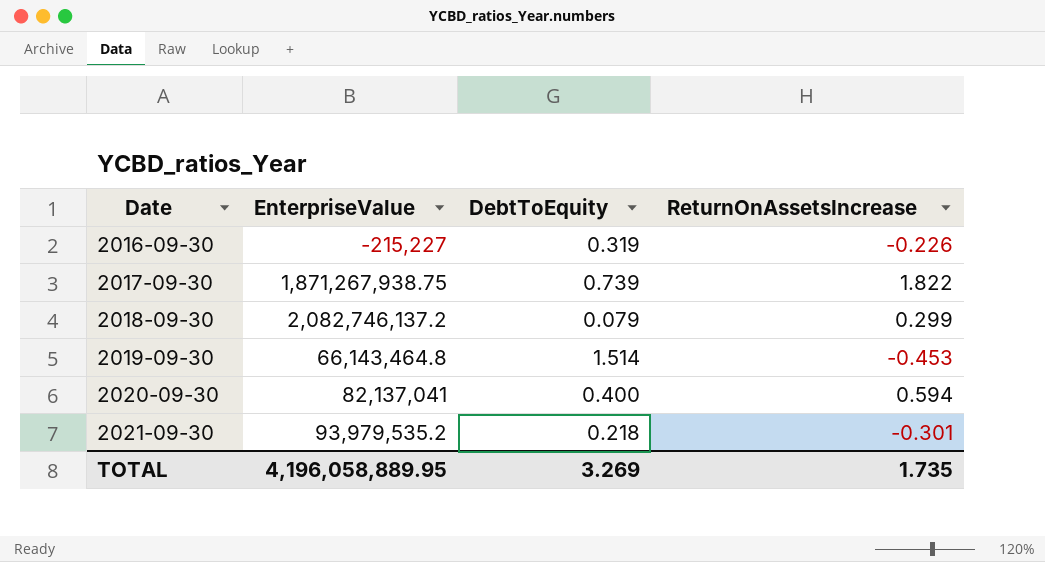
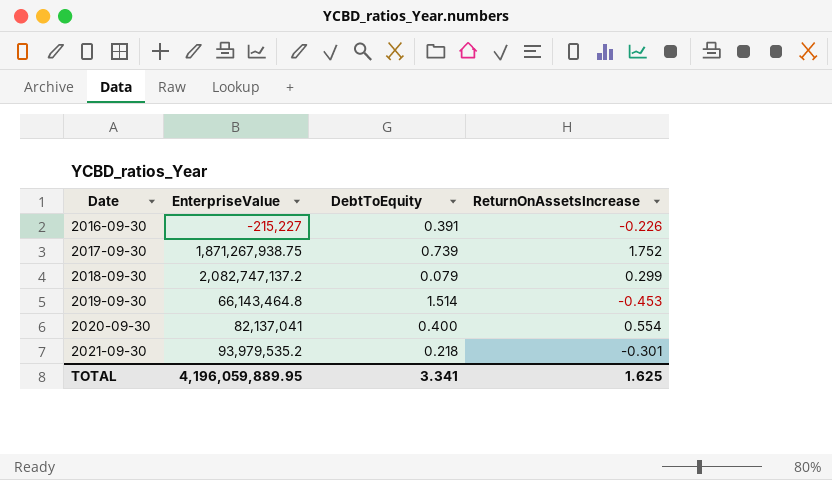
2016-09-30 | DebtToEquity: 0.319 -> 0.391
2017-09-30 | ReturnOnAssetsIncrease: 1.822 -> 1.752
2018-09-30 | EnterpriseValue: 2,082,746,137.2 -> 2,082,747,137.2
2020-09-30 | ReturnOnAssetsIncrease: 0.594 -> 0.554
TOTAL | EnterpriseValue: 4,196,058,889.95 -> 4,196,059,889.95
TOTAL | DebtToEquity: 3.269 -> 3.341
TOTAL | ReturnOnAssetsIncrease: 1.735 -> 1.625

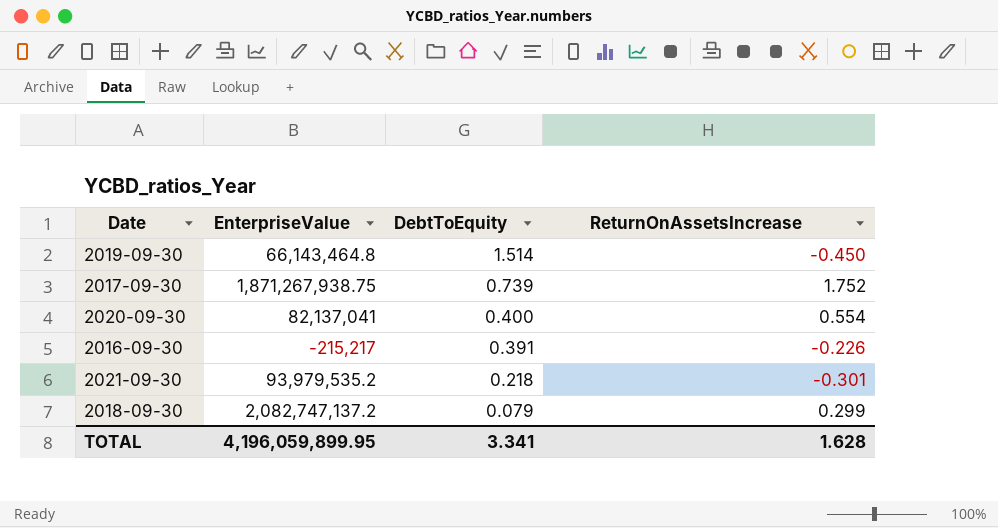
row order: Date ascending -> DebtToEquity descending
2019-09-30 | ReturnOnAssetsIncrease: -0.453 -> -0.450
2016-09-30 | EnterpriseValue: -215,227 -> -215,217
TOTAL | EnterpriseValue: 4,196,059,889.95 -> 4,196,059,899.95
TOTAL | ReturnOnAssetsIncrease: 1.625 -> 1.628

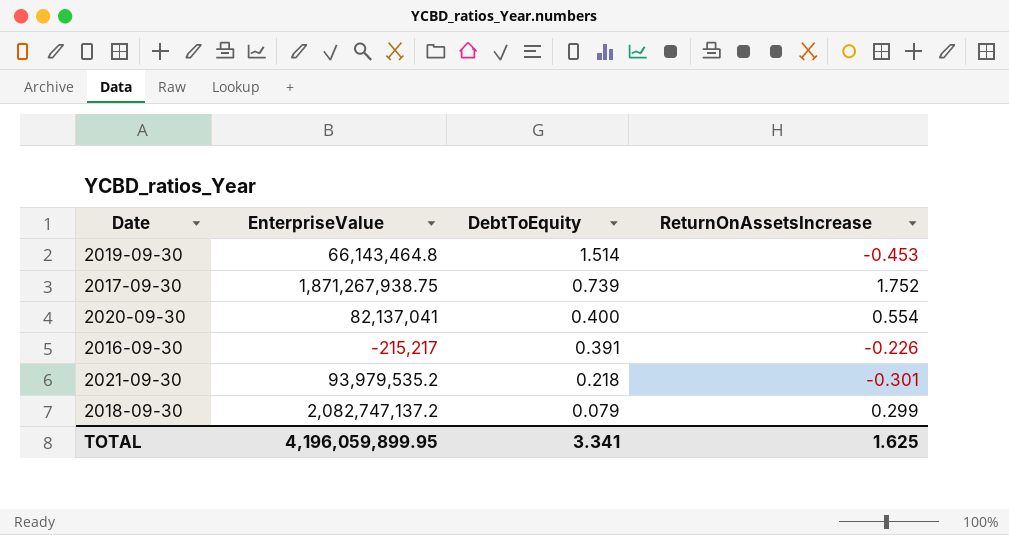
2019-09-30 | ReturnOnAssetsIncrease: -0.450 -> -0.453
TOTAL | ReturnOnAssetsIncrease: 1.628 -> 1.625

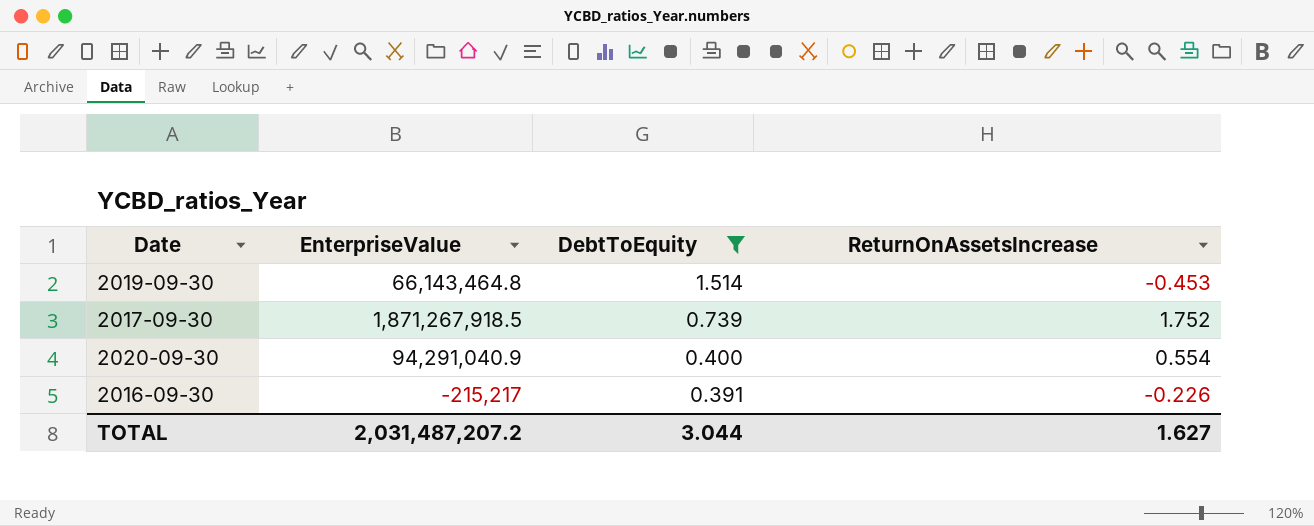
filter: none -> DebtToEquity >= 0.391
2017-09-30 | EnterpriseValue: 1,871,267,938.75 -> 1,871,267,918.5
2020-09-30 | EnterpriseValue: 82,137,041 -> 94,291,040.9
TOTAL | EnterpriseValue: 4,196,059,899.95 -> 2,031,487,207.2
TOTAL | DebtToEquity: 3.341 -> 3.044
TOTAL | ReturnOnAssetsIncrease: 1.625 -> 1.627

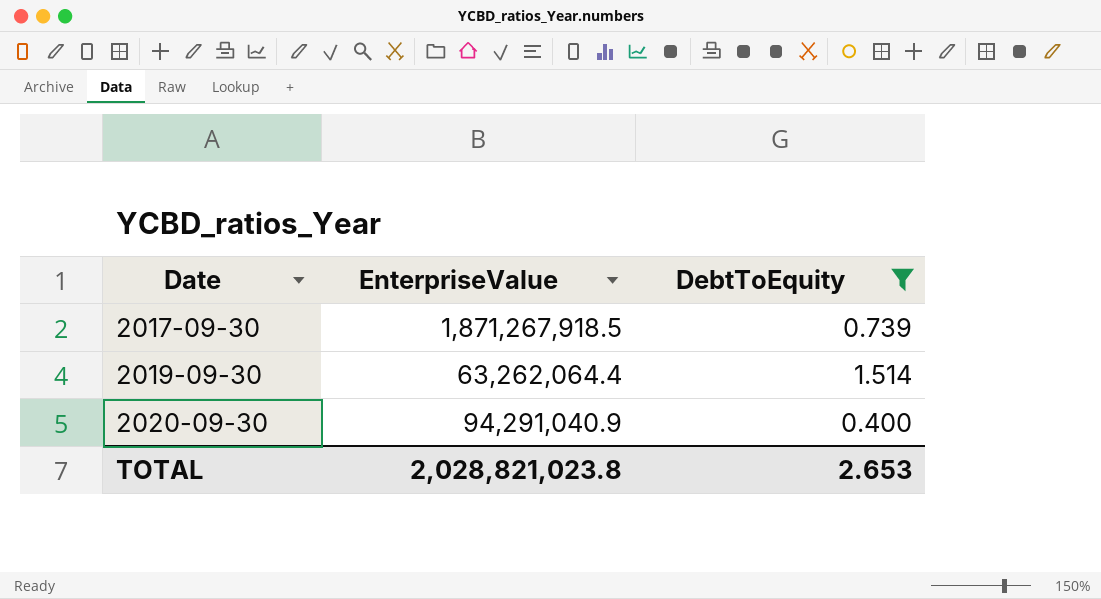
row order: DebtToEquity descending -> Date ascending
column ReturnOnAssetsIncrease | position: 4 -> none
row 2016-09-30: -215,217 | 0.391 | -0.226 -> none
2019-09-30 | EnterpriseValue: 66,143,464.8 -> 63,262,064.4
TOTAL | EnterpriseValue: 2,031,487,207.2 -> 2,028,821,023.8
TOTAL | DebtToEquity: 3.044 -> 2.653

